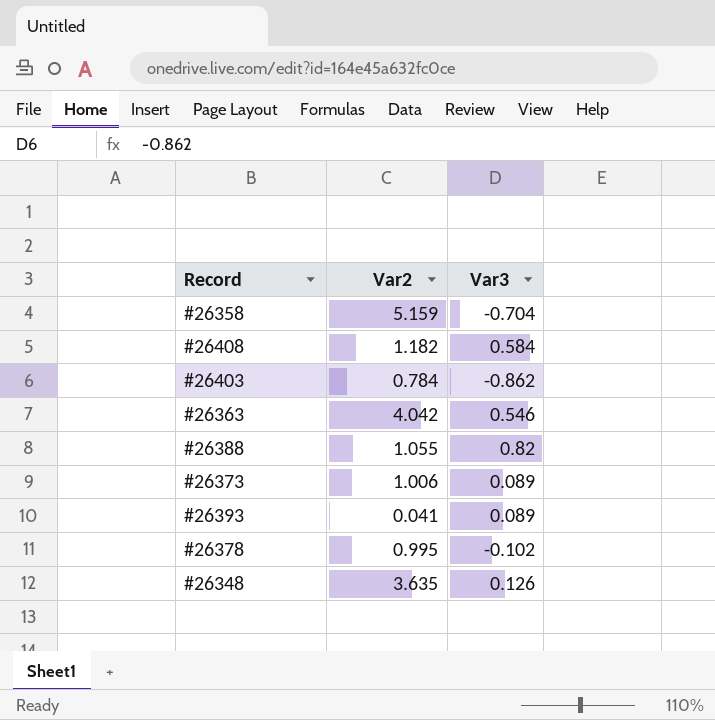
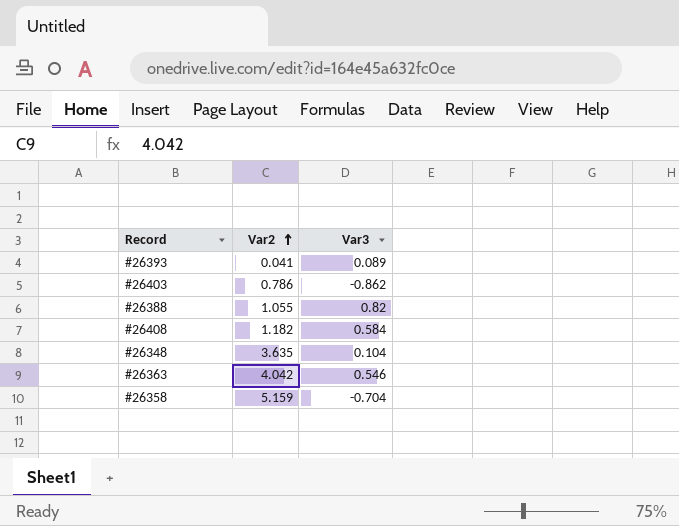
row order: none -> Var2 ascending
row #26373: 1.006 | 0.089 -> none
row #26378: 0.995 | -0.102 -> none
#26403 | Var2: 0.784 -> 0.786
#26348 | Var3: 0.126 -> 0.104

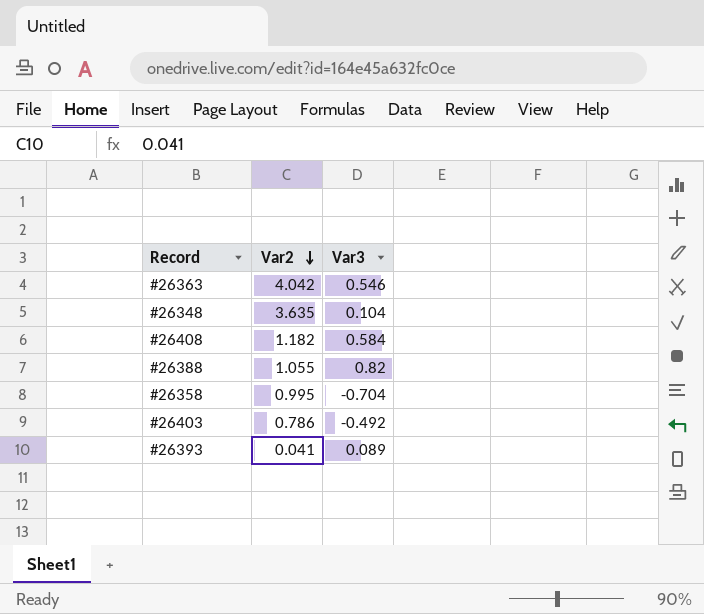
row order: Var2 ascending -> Var2 descending
#26358 | Var2: 5.159 -> 0.995
#26403 | Var3: -0.862 -> -0.492

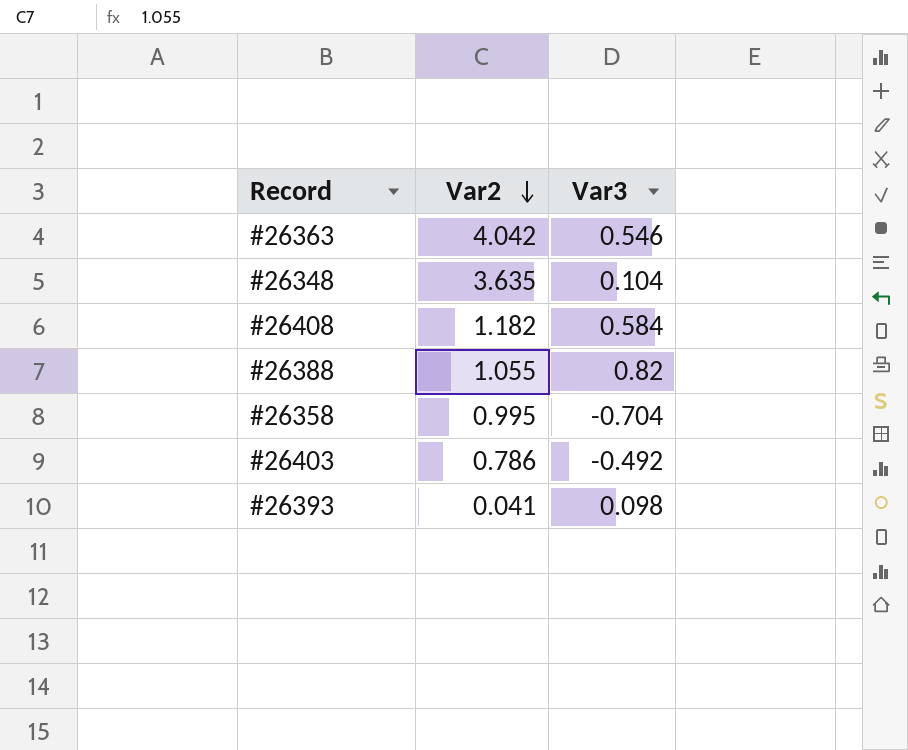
#26393 | Var3: 0.089 -> 0.098

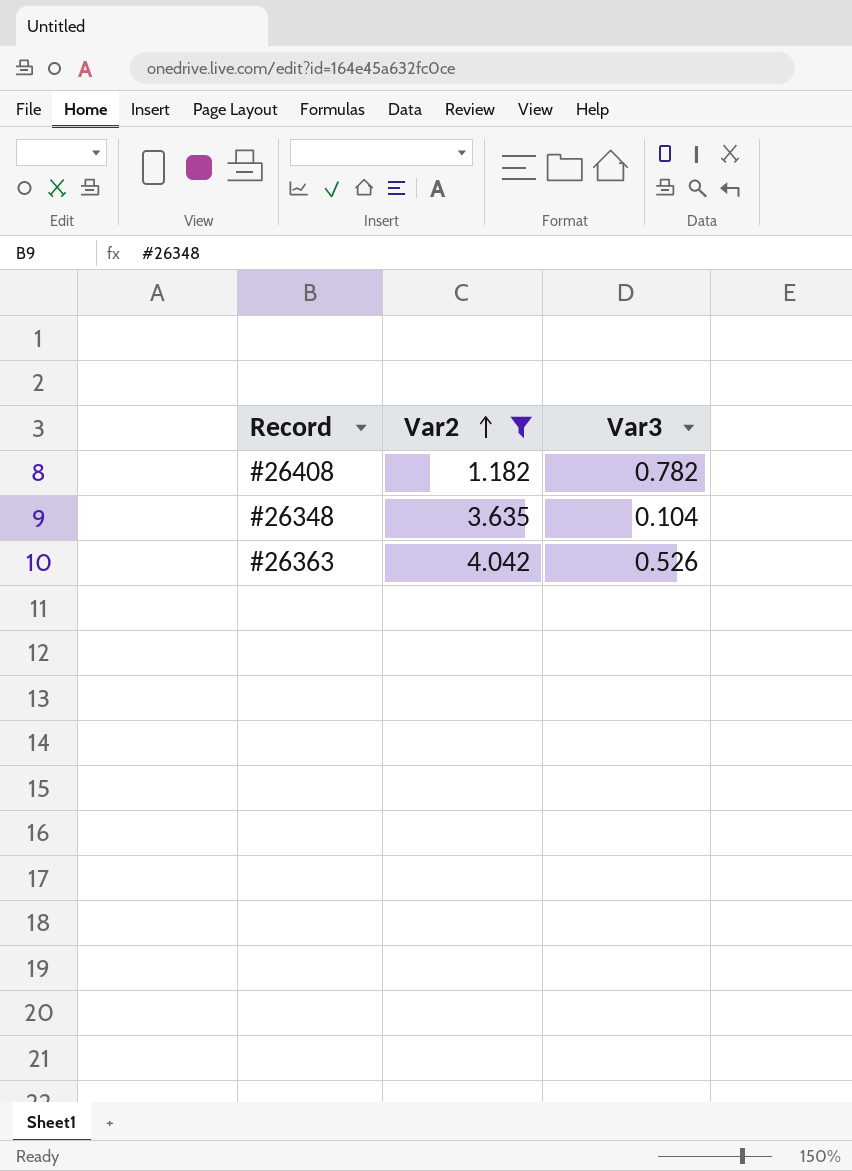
filter: none -> Var2 >= 1.182
row order: Var2 descending -> Var2 ascending
#26408 | Var3: 0.584 -> 0.782
#26363 | Var3: 0.546 -> 0.526

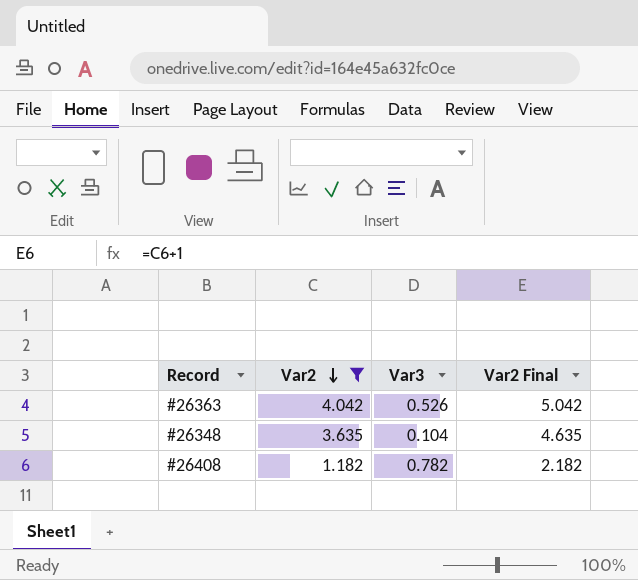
row order: Var2 ascending -> Var2 descending
column Var2 Final | formula: none -> [Var2] + 1

